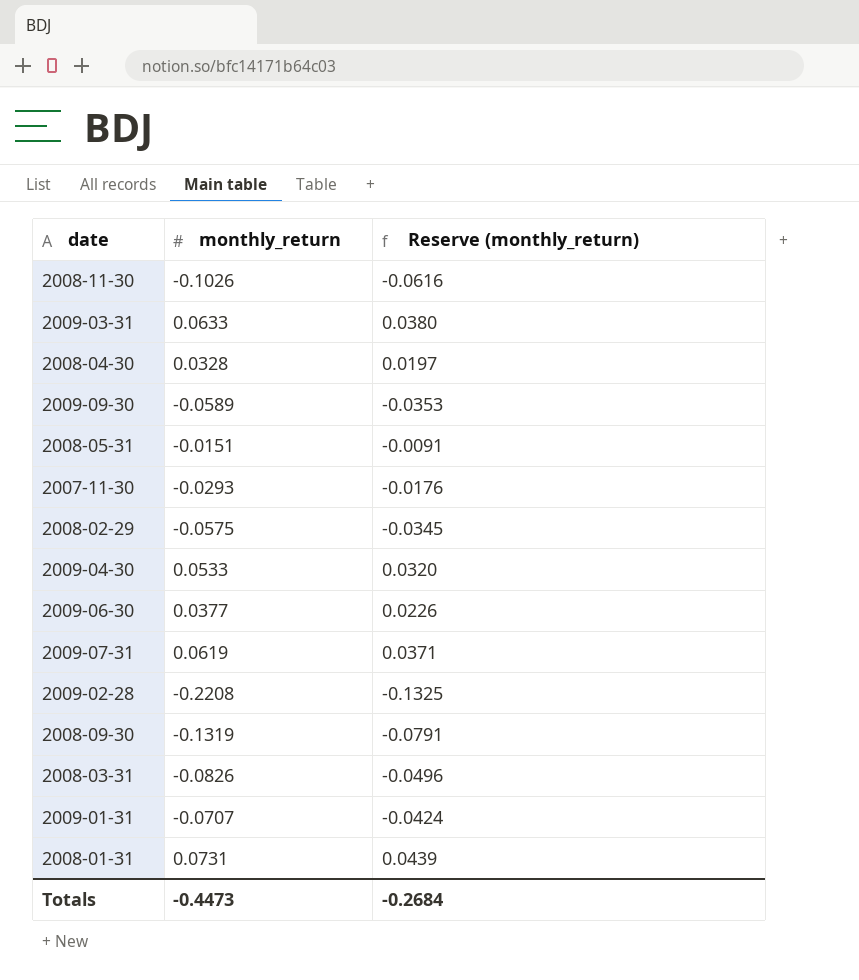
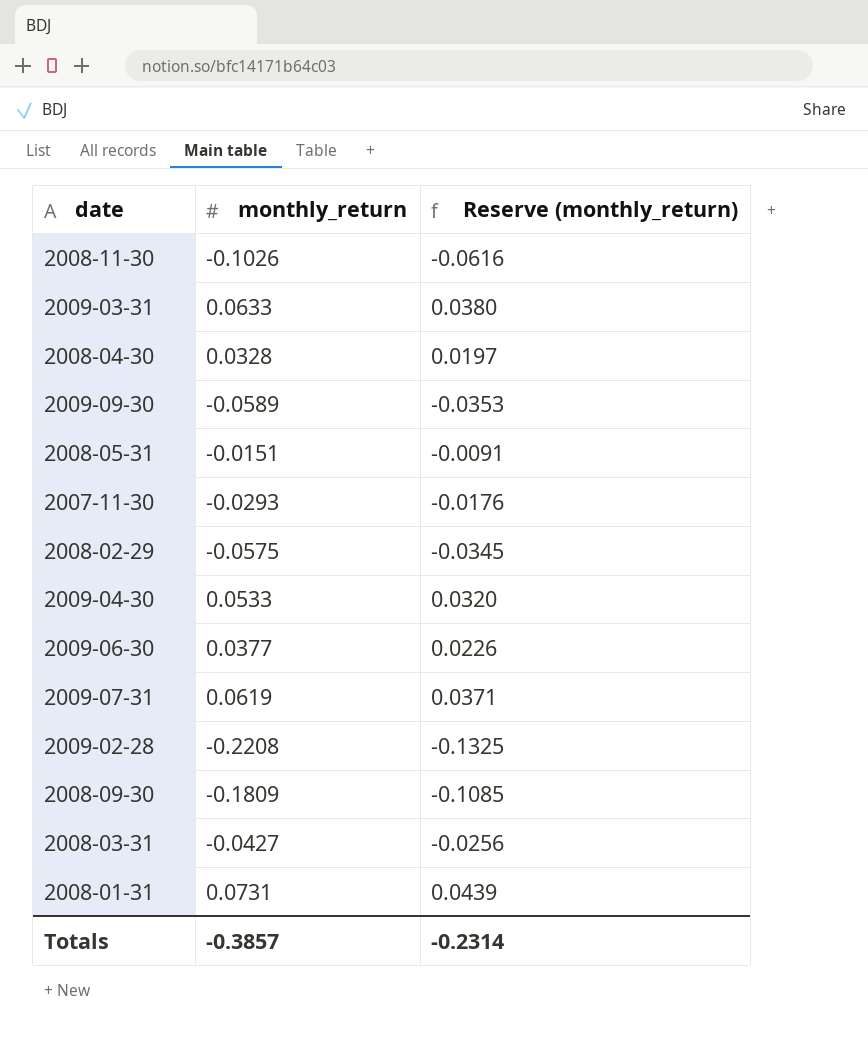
row 2009-01-31: -0.0707 | -0.0424 -> none
2008-09-30 | monthly_return: -0.1319 -> -0.1809
2008-09-30 | Reserve (monthly_return): -0.0791 -> -0.1085
2008-03-31 | monthly_return: -0.0826 -> -0.0427
2008-03-31 | Reserve (monthly_return): -0.0496 -> -0.0256
Totals | monthly_return: -0.4473 -> -0.3857
Totals | Reserve (monthly_return): -0.2684 -> -0.2314

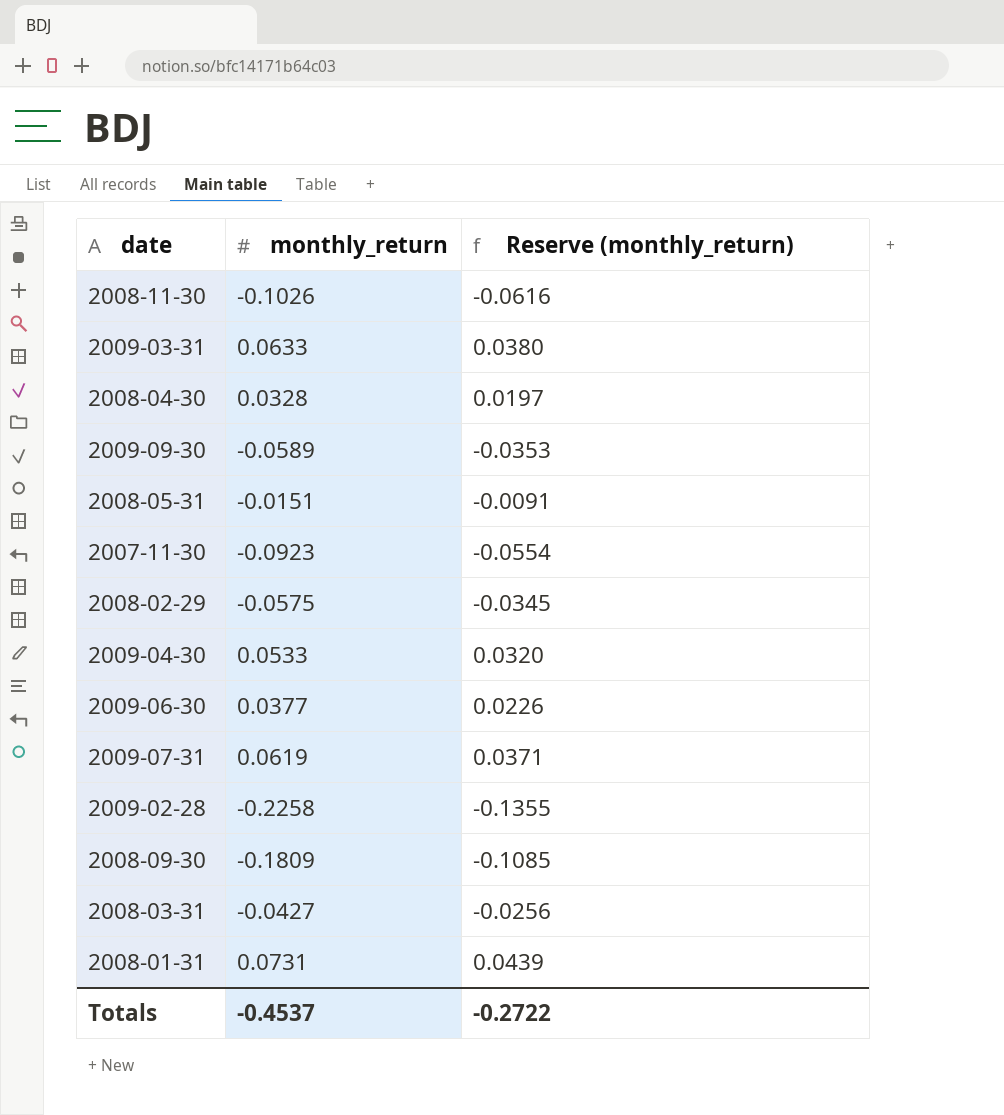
2007-11-30 | monthly_return: -0.0293 -> -0.0923
2007-11-30 | Reserve (monthly_return): -0.0176 -> -0.0554
2009-02-28 | monthly_return: -0.2208 -> -0.2258
2009-02-28 | Reserve (monthly_return): -0.1325 -> -0.1355
Totals | monthly_return: -0.3857 -> -0.4537
Totals | Reserve (monthly_return): -0.2314 -> -0.2722

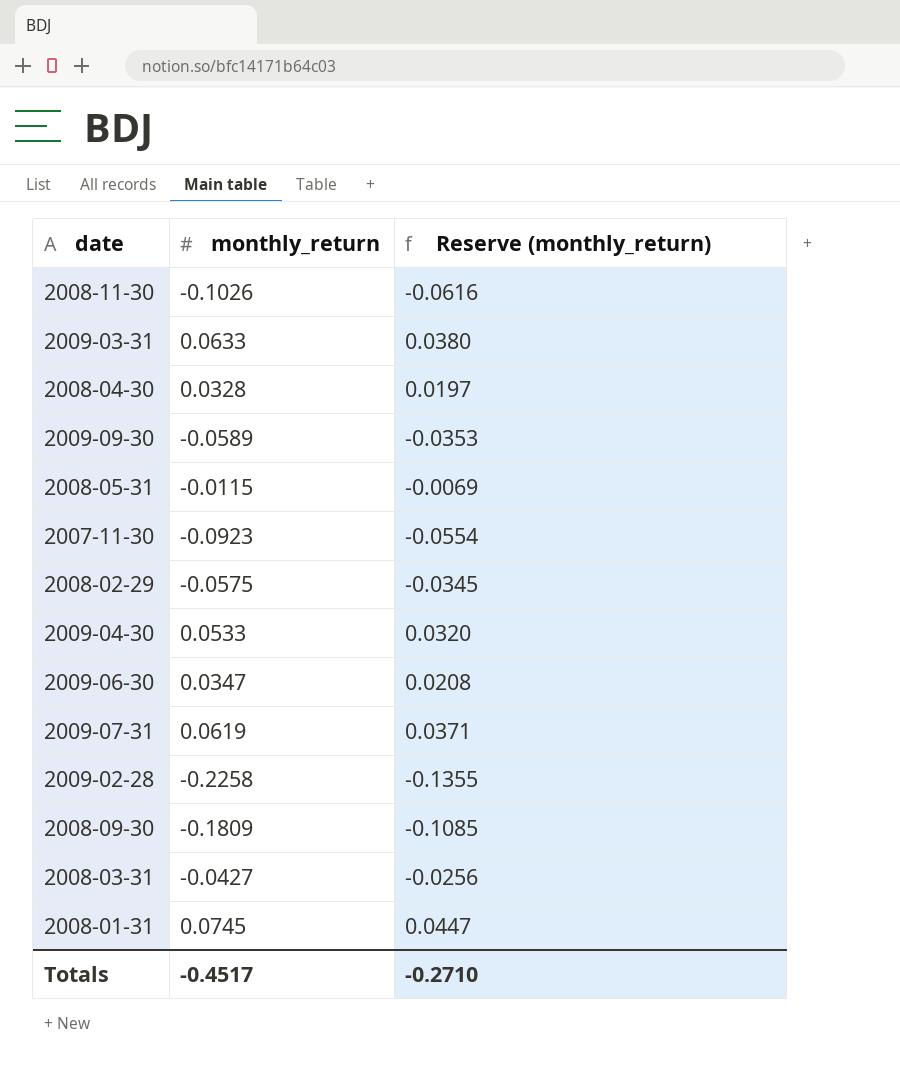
2008-05-31 | monthly_return: -0.0151 -> -0.0115
2008-05-31 | Reserve (monthly_return): -0.0091 -> -0.0069
2009-06-30 | monthly_return: 0.0377 -> 0.0347
2009-06-30 | Reserve (monthly_return): 0.0226 -> 0.0208
2008-01-31 | monthly_return: 0.0731 -> 0.0745
2008-01-31 | Reserve (monthly_return): 0.0439 -> 0.0447
Totals | monthly_return: -0.4537 -> -0.4517
Totals | Reserve (monthly_return): -0.2722 -> -0.2710

